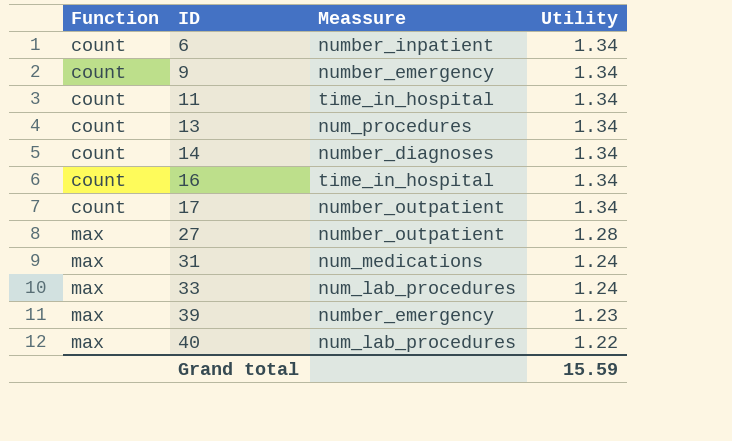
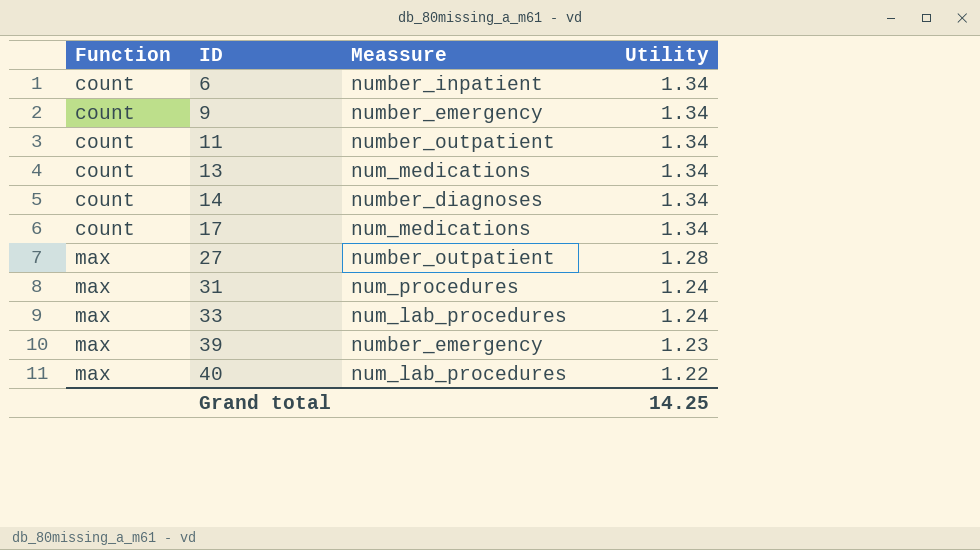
row 16: count | time_in_hospital | 1.34 -> none
11 | Meassure: time_in_hospital -> number_outpatient
13 | Meassure: num_procedures -> num_medications
17 | Meassure: number_outpatient -> num_medications
31 | Meassure: num_medications -> num_procedures
Grand total | Utility: 15.59 -> 14.25

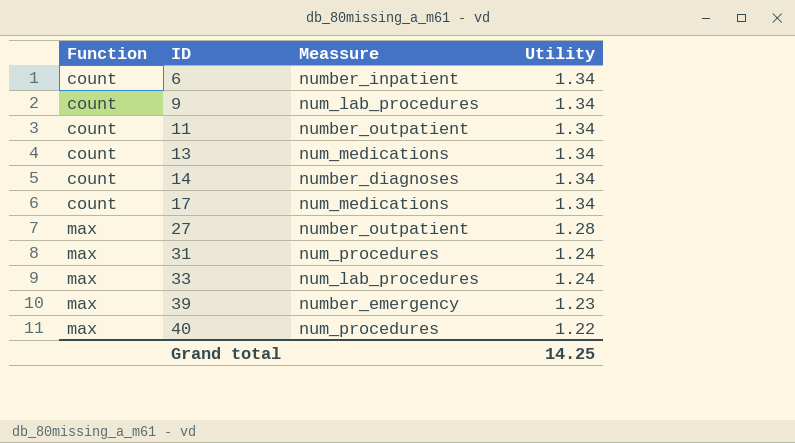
9 | Meassure: number_emergency -> num_lab_procedures
40 | Meassure: num_lab_procedures -> num_procedures

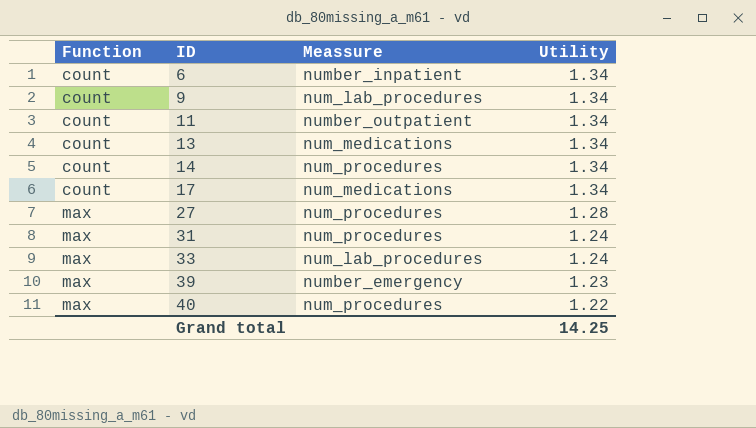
14 | Meassure: number_diagnoses -> num_procedures
27 | Meassure: number_outpatient -> num_procedures

